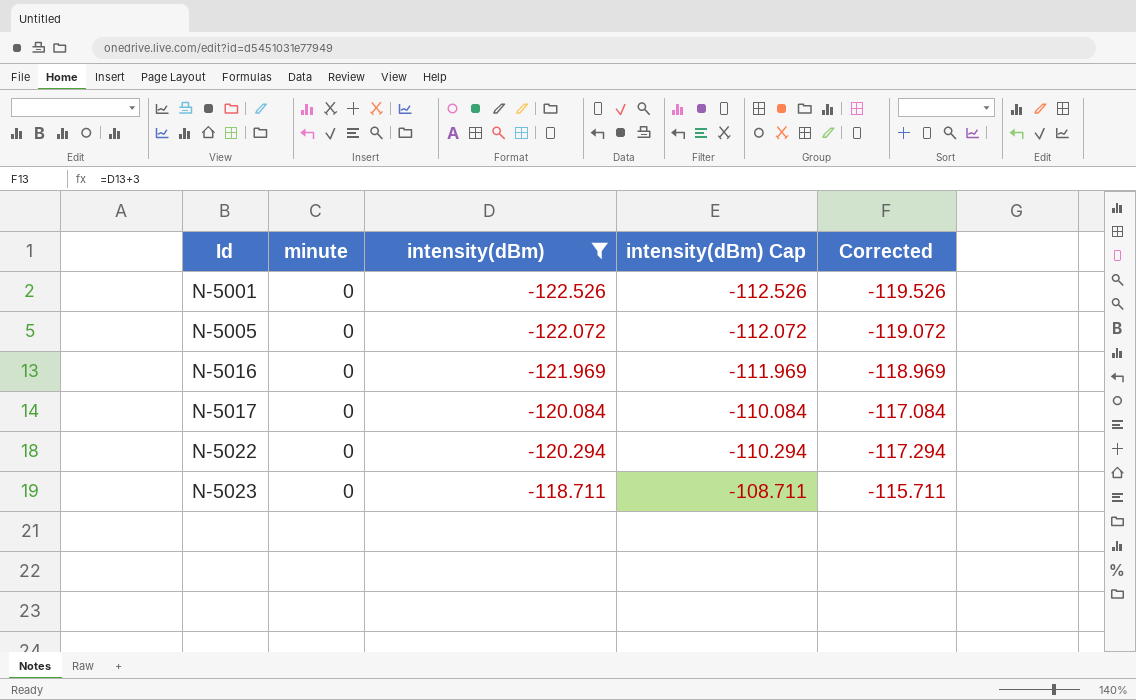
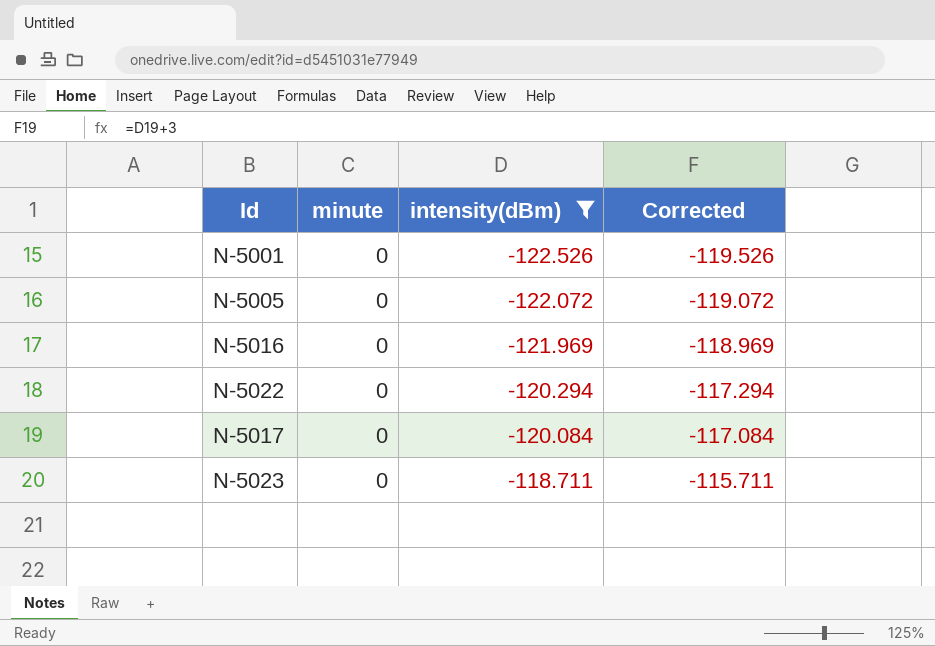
row order: Id ascending -> intensity(dBm) ascending
column intensity(dBm) Cap | formula: [intensity(dBm)] + 10 -> none

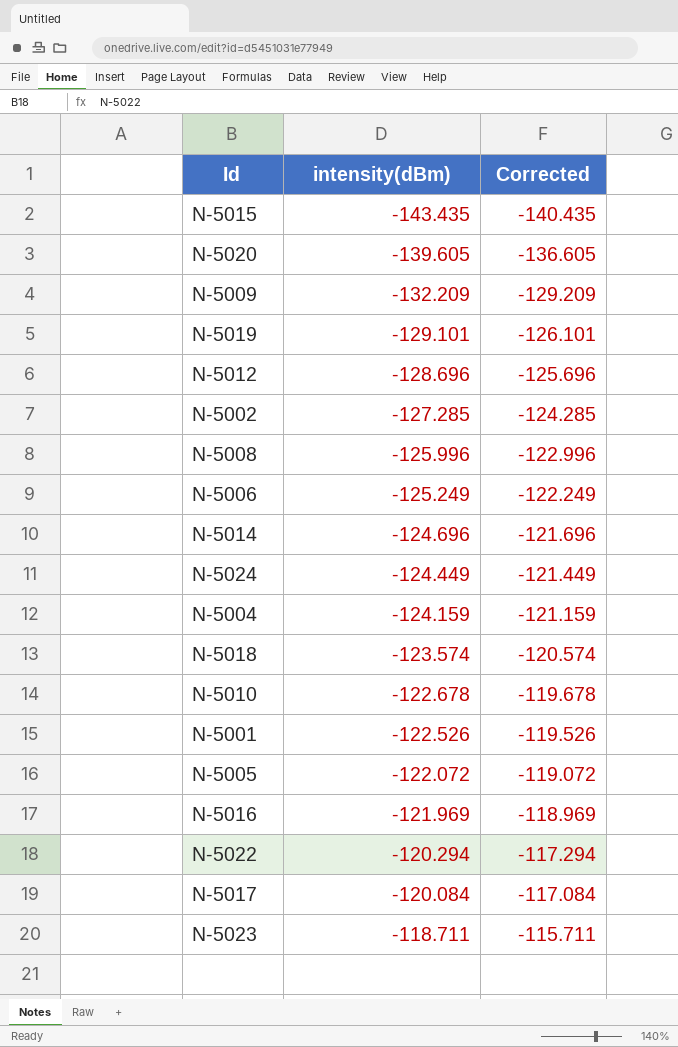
filter: intensity(dBm) >= -122.526 -> none
column minute | position: 2 -> none

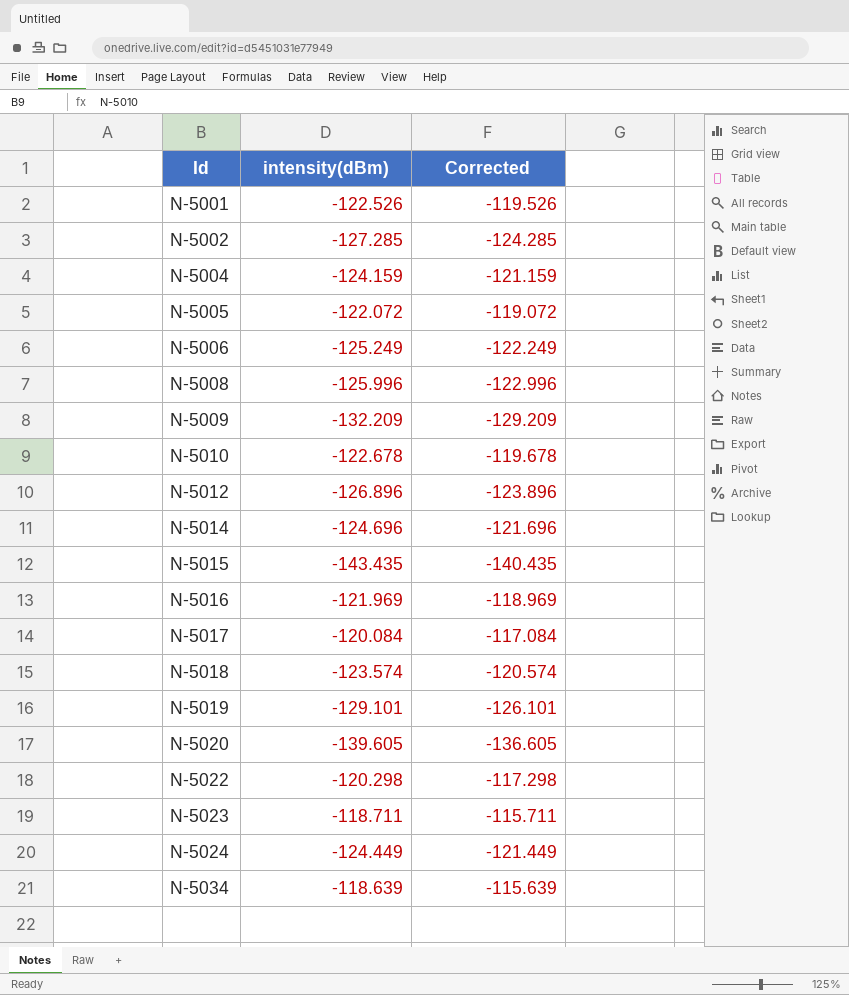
row order: intensity(dBm) ascending -> Id ascending
N-5012 | intensity(dBm): -128.696 -> -126.896
N-5012 | Corrected: -125.696 -> -123.896
N-5022 | intensity(dBm): -120.294 -> -120.298
N-5022 | Corrected: -117.294 -> -117.298
row N-5034: none -> -118.639 | -115.639

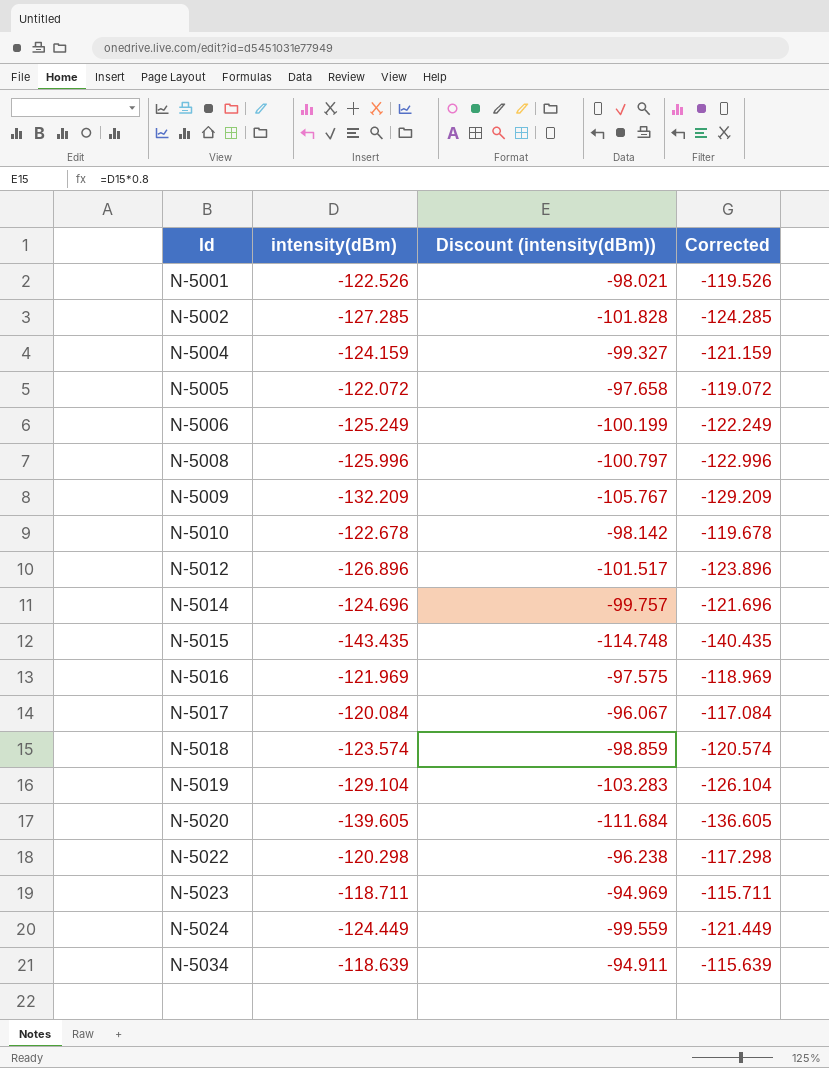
column Discount (intensity(dBm)) | formula: none -> [intensity(dBm)] * 0.8
N-5019 | intensity(dBm): -129.101 -> -129.104
N-5019 | Corrected: -126.101 -> -126.104

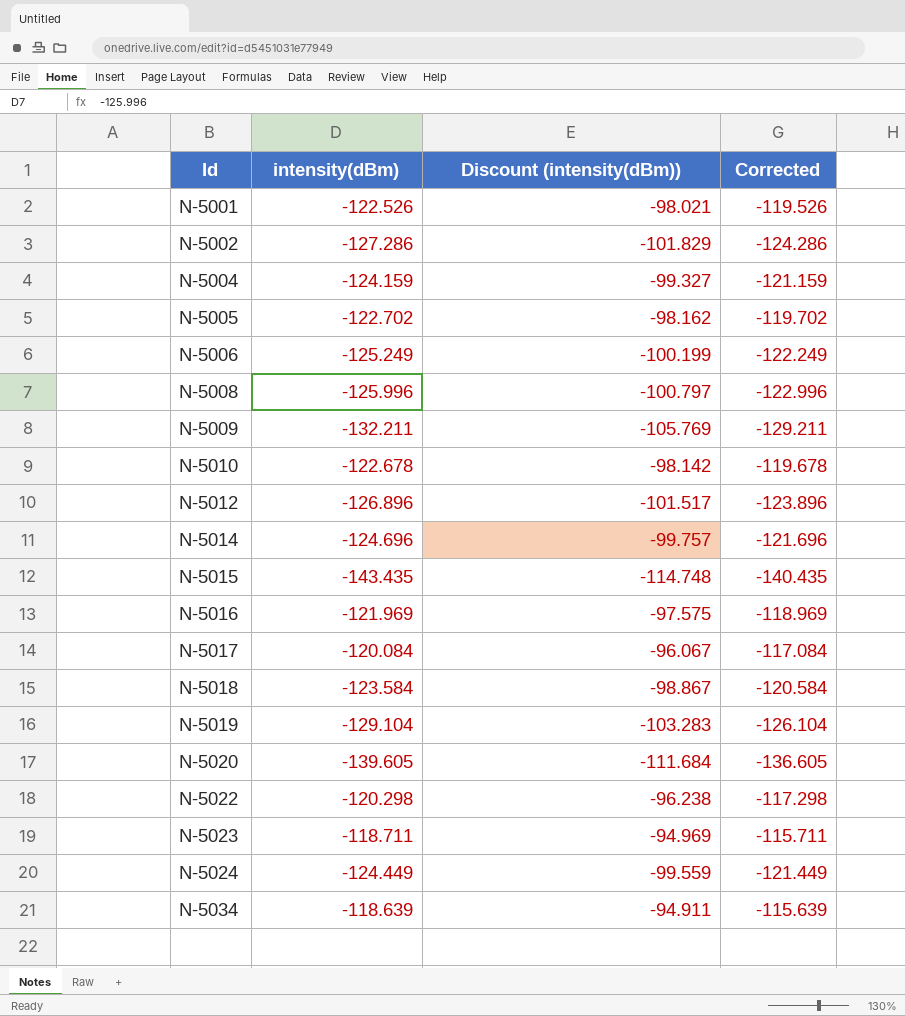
N-5002 | intensity(dBm): -127.285 -> -127.286
N-5002 | Discount (intensity(dBm)): -101.828 -> -101.829
N-5002 | Corrected: -124.285 -> -124.286
N-5005 | intensity(dBm): -122.072 -> -122.702
N-5005 | Discount (intensity(dBm)): -97.658 -> -98.162
N-5005 | Corrected: -119.072 -> -119.702
N-5009 | intensity(dBm): -132.209 -> -132.211
N-5009 | Discount (intensity(dBm)): -105.767 -> -105.769
N-5009 | Corrected: -129.209 -> -129.211
N-5018 | intensity(dBm): -123.574 -> -123.584
N-5018 | Discount (intensity(dBm)): -98.859 -> -98.867
N-5018 | Corrected: -120.574 -> -120.584

